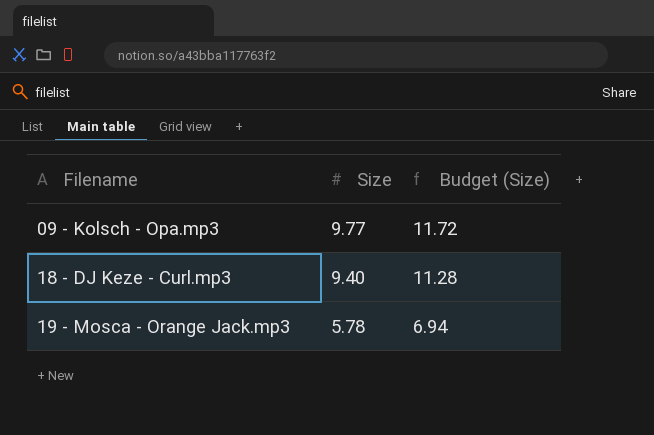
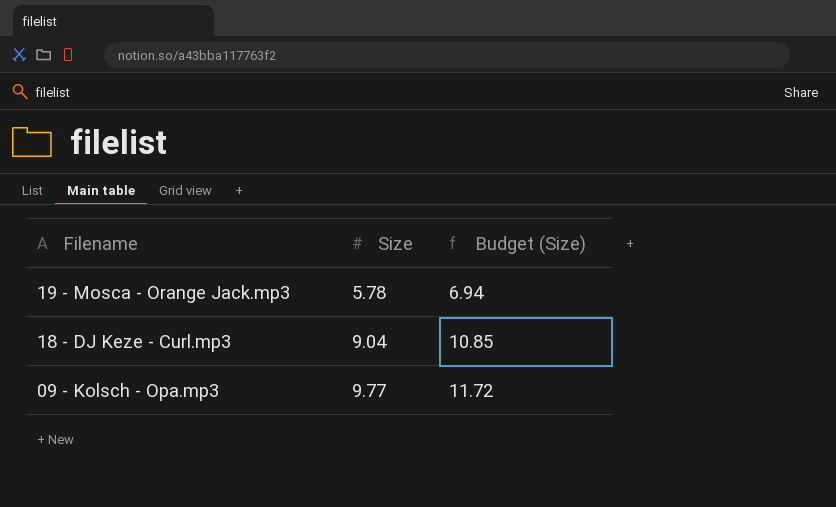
row order: Filename ascending -> Filename descending
18 - DJ Keze - Curl.mp3 | Size: 9.40 -> 9.04
18 - DJ Keze - Curl.mp3 | Budget (Size): 11.28 -> 10.85

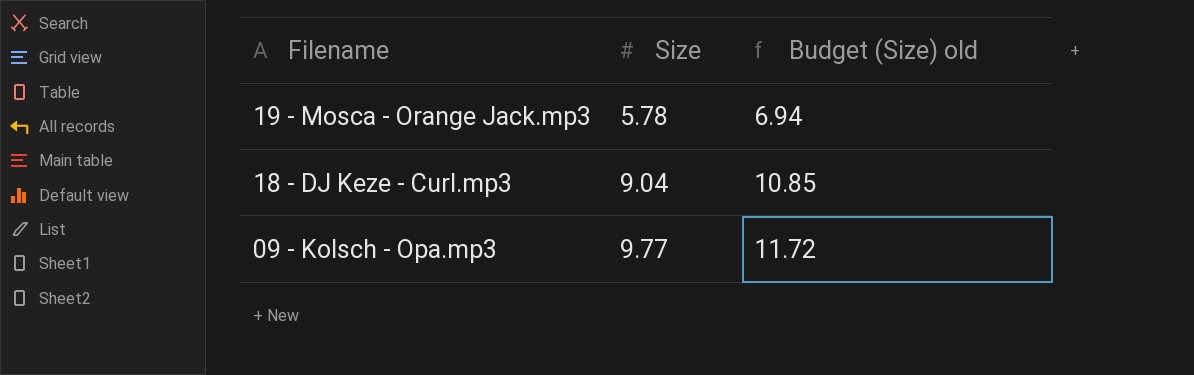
column name: Budget (Size) -> Budget (Size) old

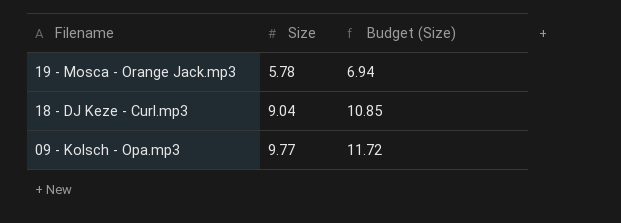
column name: Budget (Size) old -> Budget (Size)

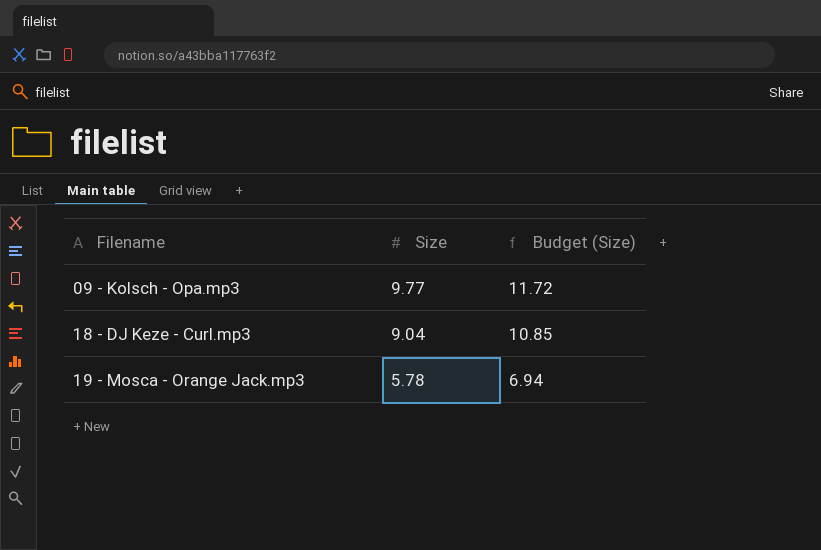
row order: Filename descending -> Filename ascending

